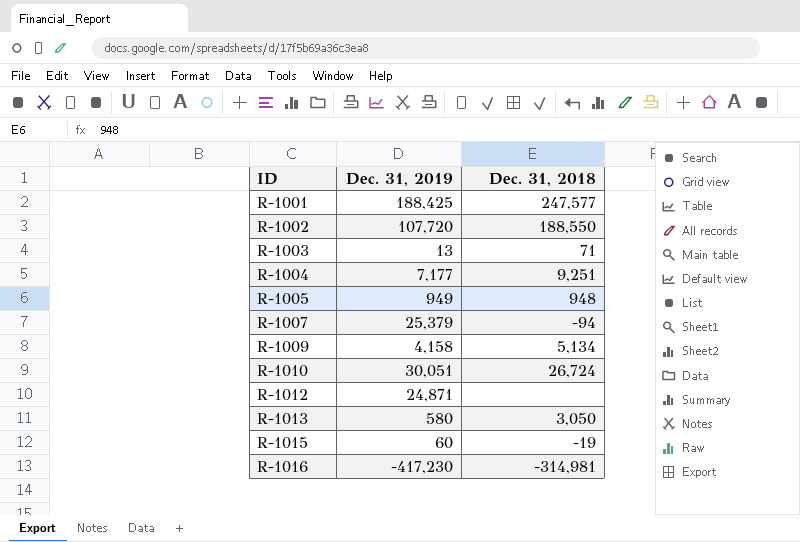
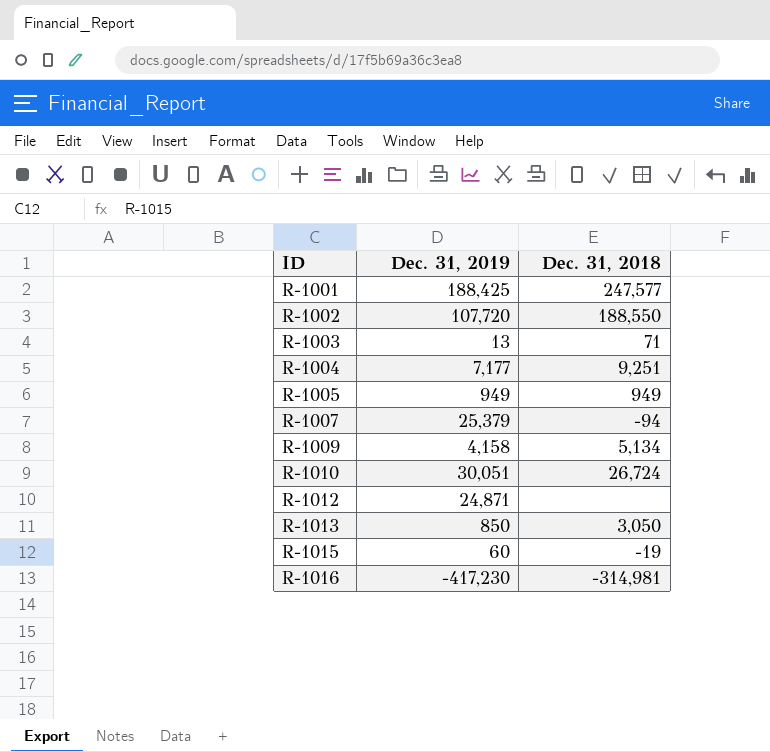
R-1005 | Dec. 31, 2018: 948 -> 949
R-1013 | Dec. 31, 2019: 580 -> 850

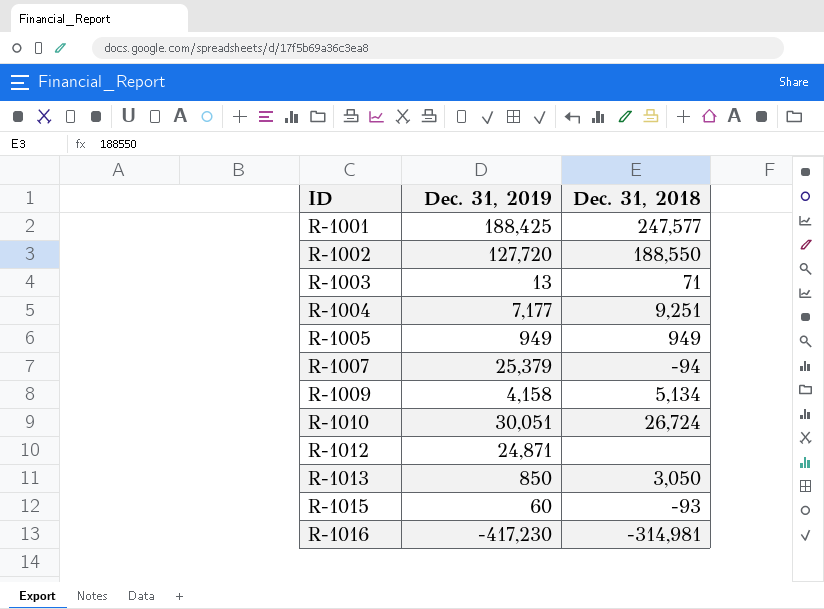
R-1002 | Dec. 31, 2019: 107,720 -> 127,720
R-1015 | Dec. 31, 2018: -19 -> -93

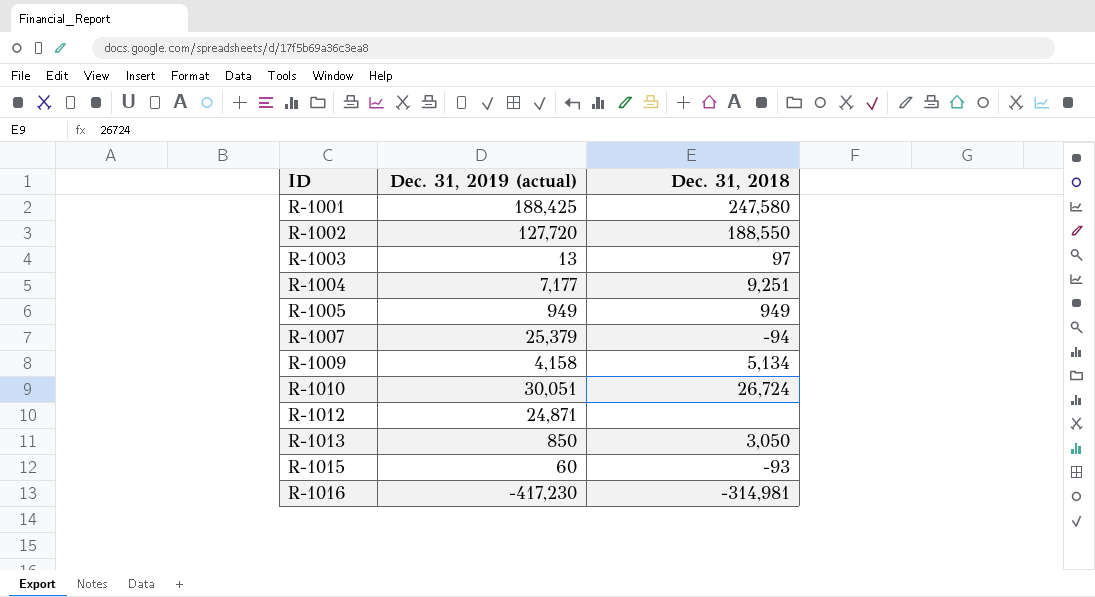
column name: Dec. 31, 2019 -> Dec. 31, 2019 (actual)
R-1001 | Dec. 31, 2018: 247,577 -> 247,580
R-1003 | Dec. 31, 2018: 71 -> 97

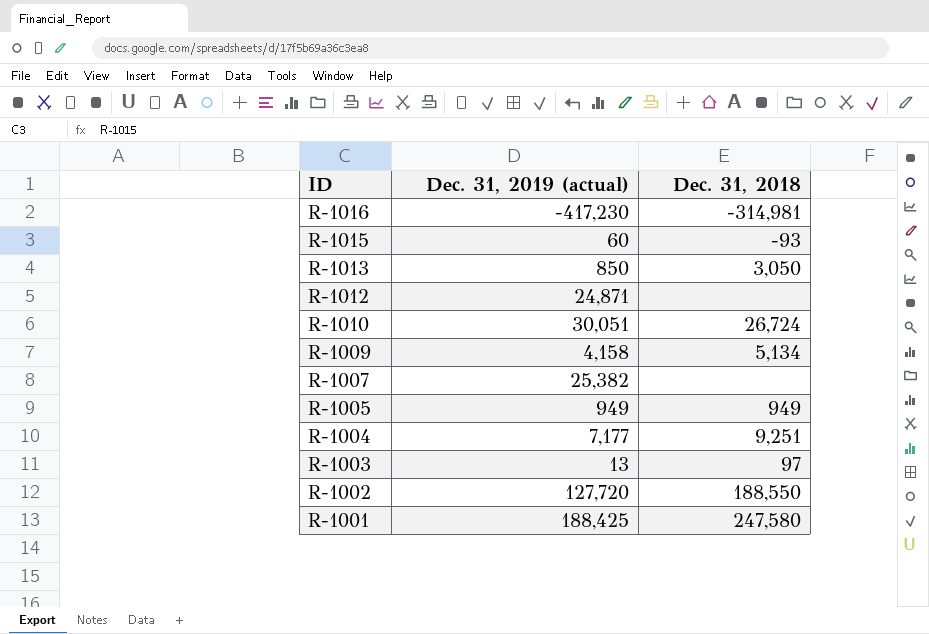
row order: ID ascending -> ID descending
R-1007 | Dec. 31, 2019 (actual): 25,379 -> 25,382
R-1007 | Dec. 31, 2018: -94 -> none

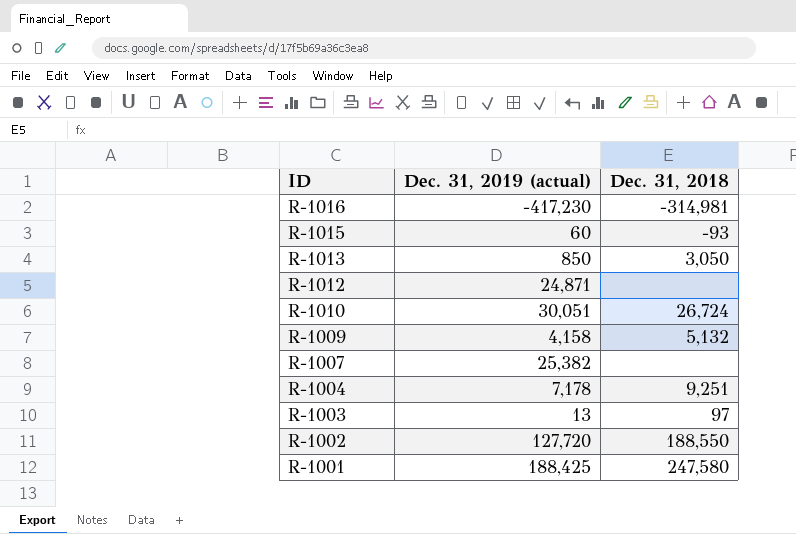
row R-1005: 949 | 949 -> none
R-1009 | Dec. 31, 2018: 5,134 -> 5,132
R-1004 | Dec. 31, 2019 (actual): 7,177 -> 7,178

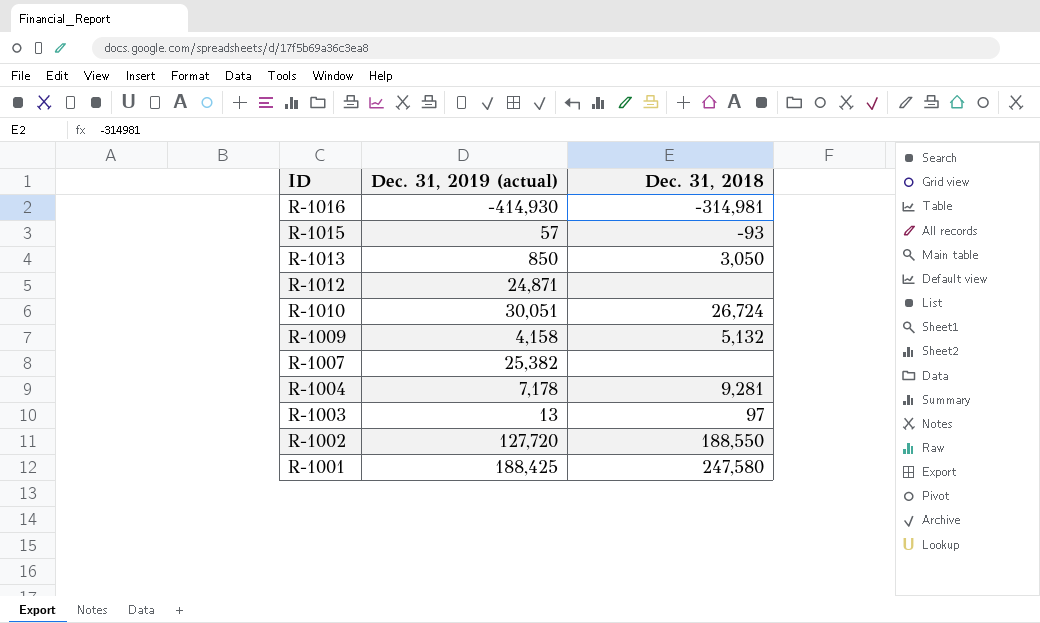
R-1016 | Dec. 31, 2019 (actual): -417,230 -> -414,930
R-1015 | Dec. 31, 2019 (actual): 60 -> 57
R-1004 | Dec. 31, 2018: 9,251 -> 9,281

